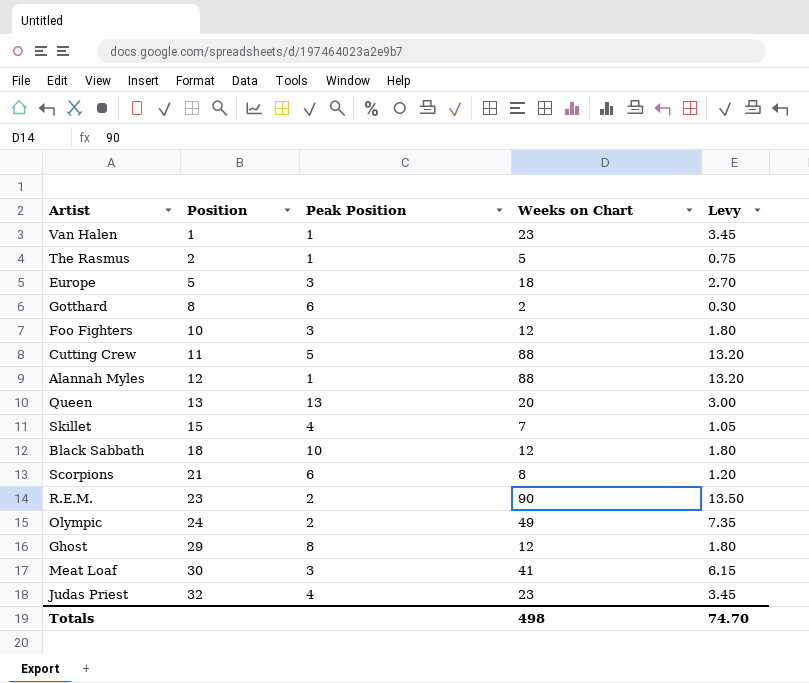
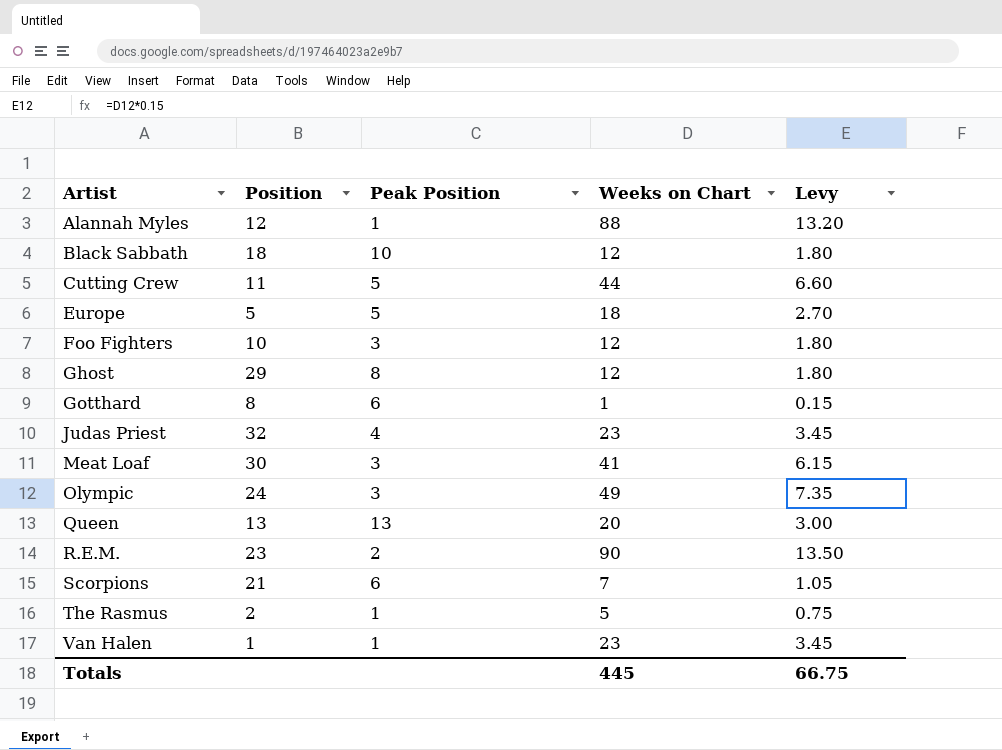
row order: Position ascending -> Artist ascending
row Skillet: 15 | 4 | 7 | 1.05 -> none
Cutting Crew | Weeks on Chart: 88 -> 44
Cutting Crew | Levy: 13.20 -> 6.60
Europe | Peak Position: 3 -> 5
Gotthard | Weeks on Chart: 2 -> 1
Gotthard | Levy: 0.30 -> 0.15
Olympic | Peak Position: 2 -> 3
Scorpions | Weeks on Chart: 8 -> 7
Scorpions | Levy: 1.20 -> 1.05
Totals | Weeks on Chart: 498 -> 445
Totals | Levy: 74.70 -> 66.75

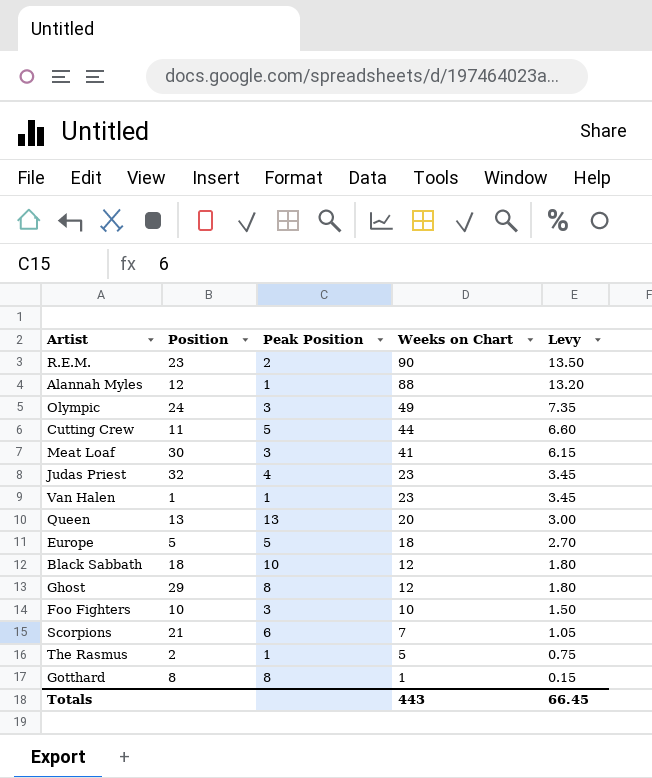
row order: Artist ascending -> Weeks on Chart descending
Foo Fighters | Weeks on Chart: 12 -> 10
Foo Fighters | Levy: 1.80 -> 1.50
Gotthard | Peak Position: 6 -> 8
Totals | Weeks on Chart: 445 -> 443
Totals | Levy: 66.75 -> 66.45

